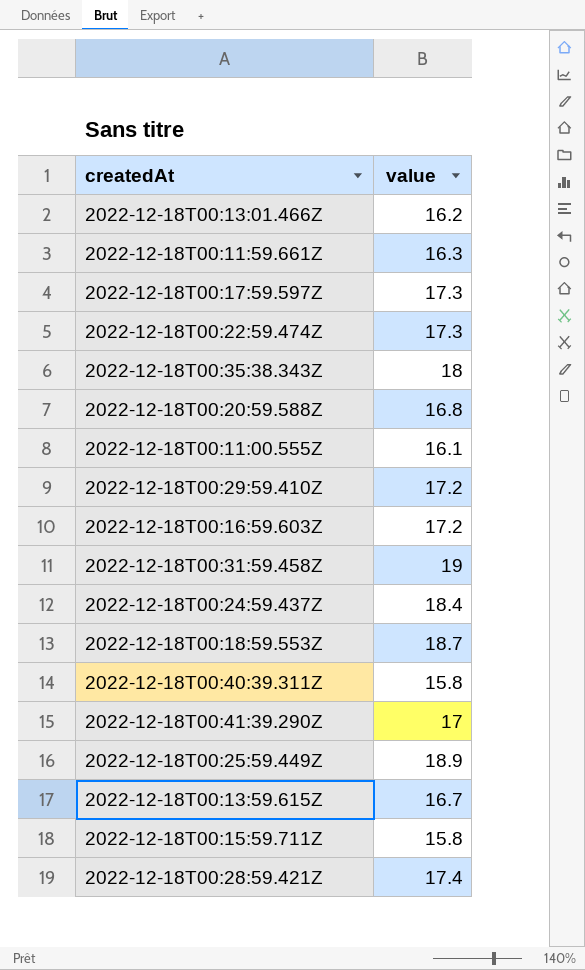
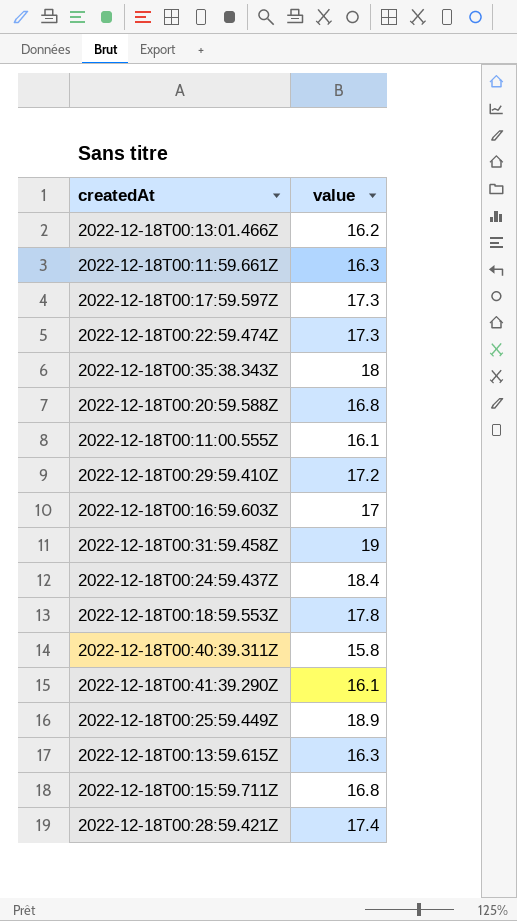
2022-12-18T00:16:59.603Z | value: 17.2 -> 17
2022-12-18T00:18:59.553Z | value: 18.7 -> 17.8
2022-12-18T00:41:39.290Z | value: 17 -> 16.1
2022-12-18T00:13:59.615Z | value: 16.7 -> 16.3
2022-12-18T00:15:59.711Z | value: 15.8 -> 16.8

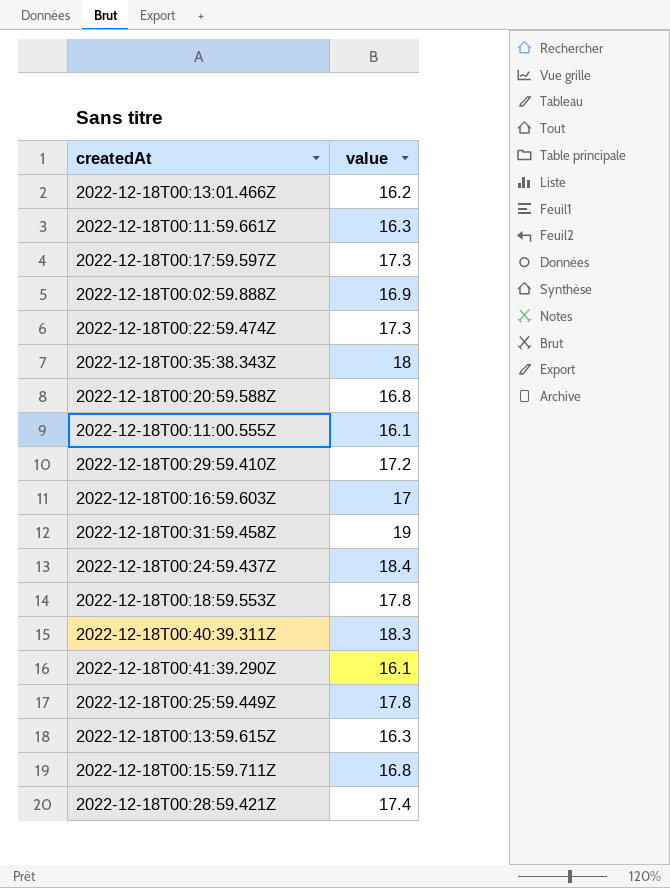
row 2022-12-18T00:02:59.888Z: none -> 16.9
2022-12-18T00:40:39.311Z | value: 15.8 -> 18.3
2022-12-18T00:25:59.449Z | value: 18.9 -> 17.8

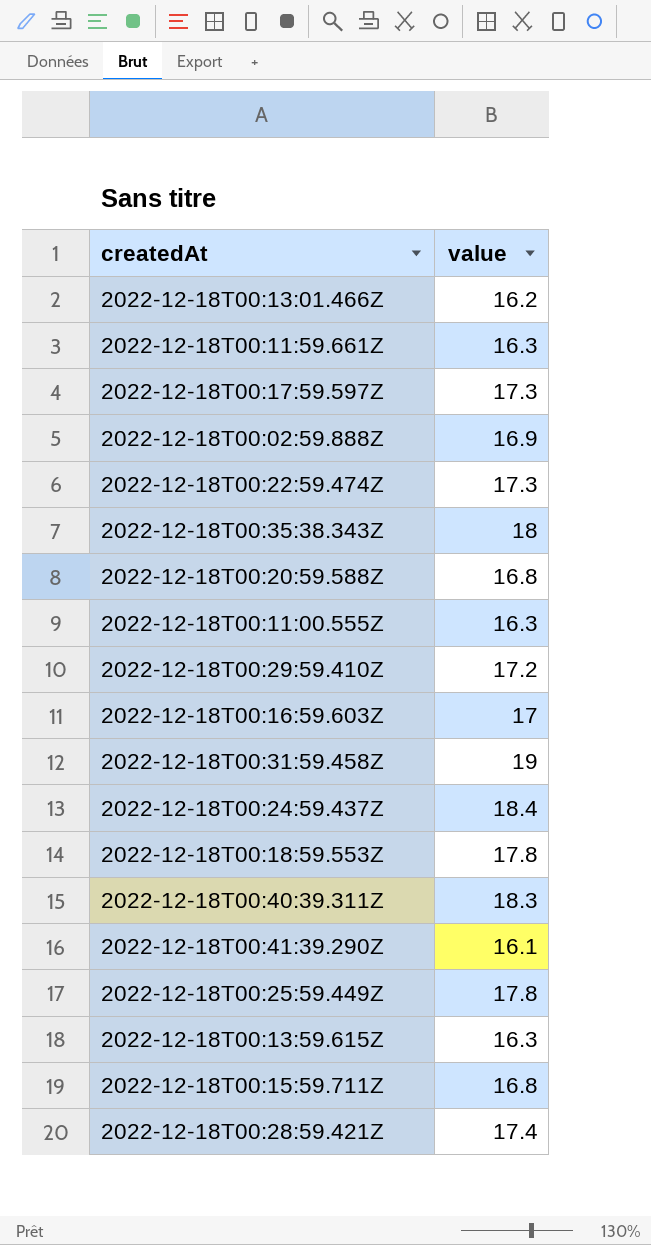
2022-12-18T00:11:00.555Z | value: 16.1 -> 16.3

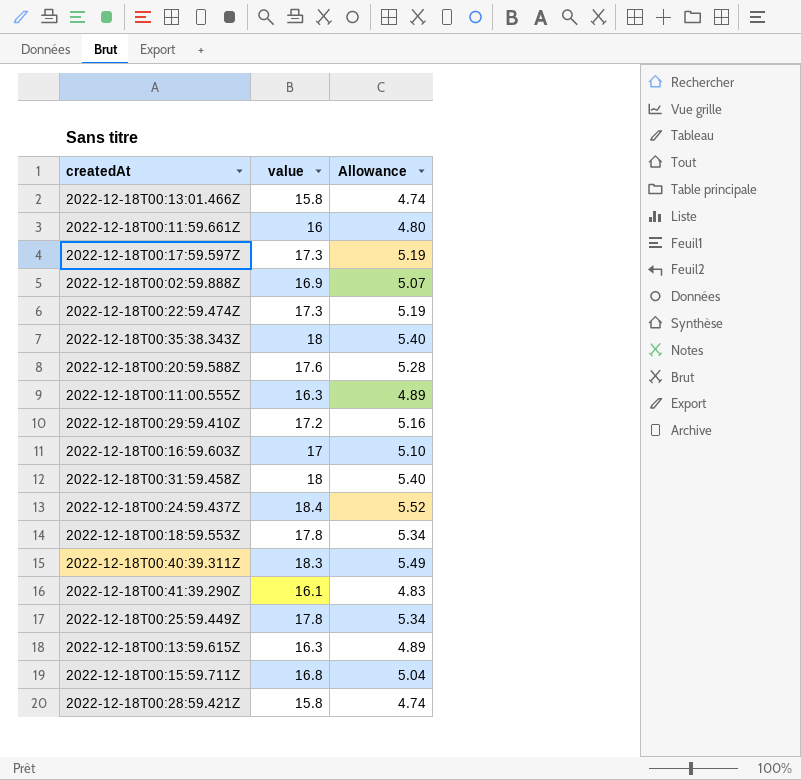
column Allowance | formula: none -> [value] * 0.3
2022-12-18T00:13:01.466Z | value: 16.2 -> 15.8
2022-12-18T00:11:59.661Z | value: 16.3 -> 16
2022-12-18T00:20:59.588Z | value: 16.8 -> 17.6
2022-12-18T00:31:59.458Z | value: 19 -> 18
2022-12-18T00:28:59.421Z | value: 17.4 -> 15.8

